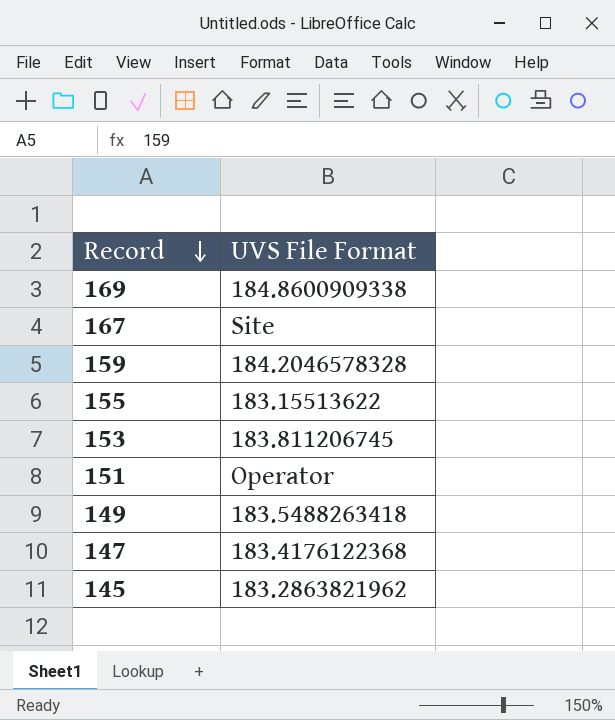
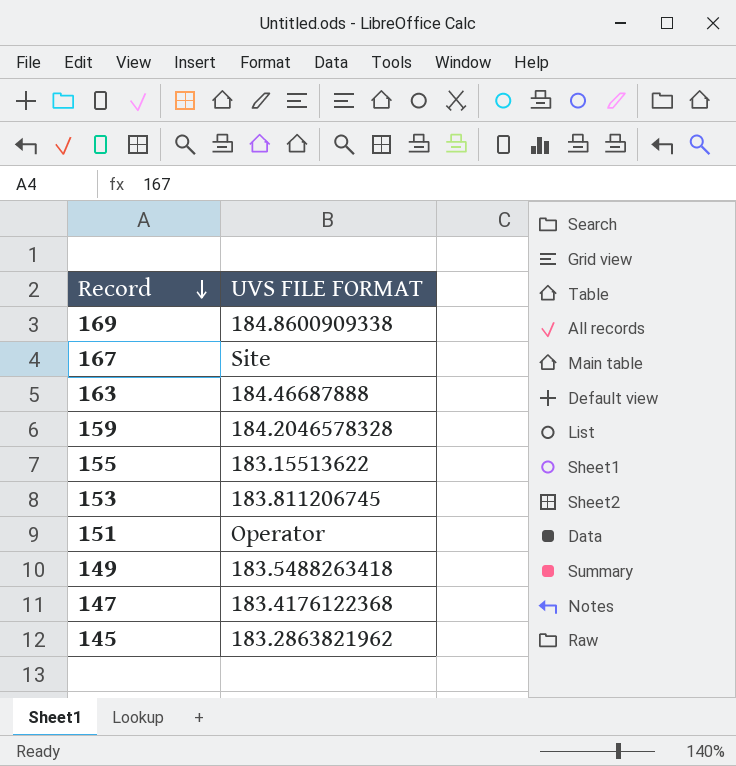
column name: UVS File Format -> UVS FILE FORMAT
row 163: none -> 184.46687888

